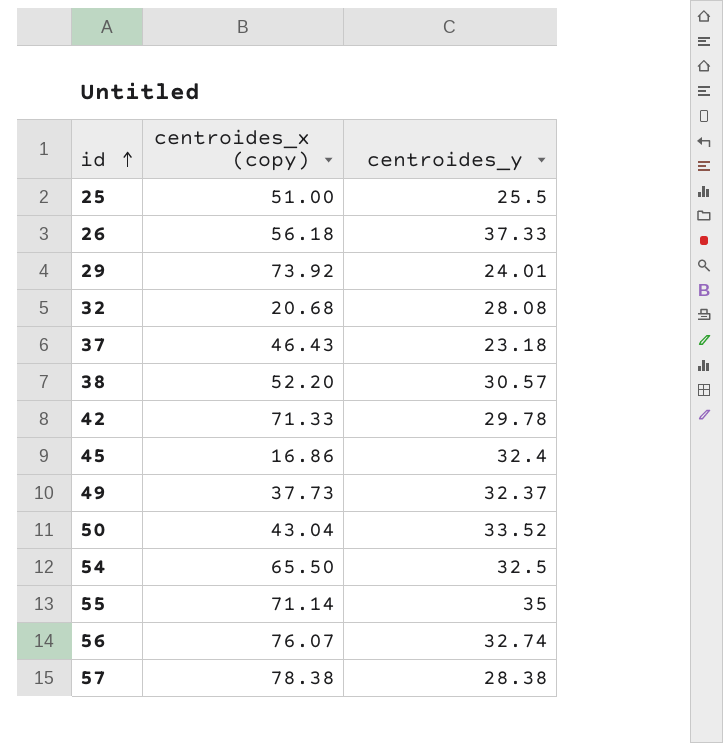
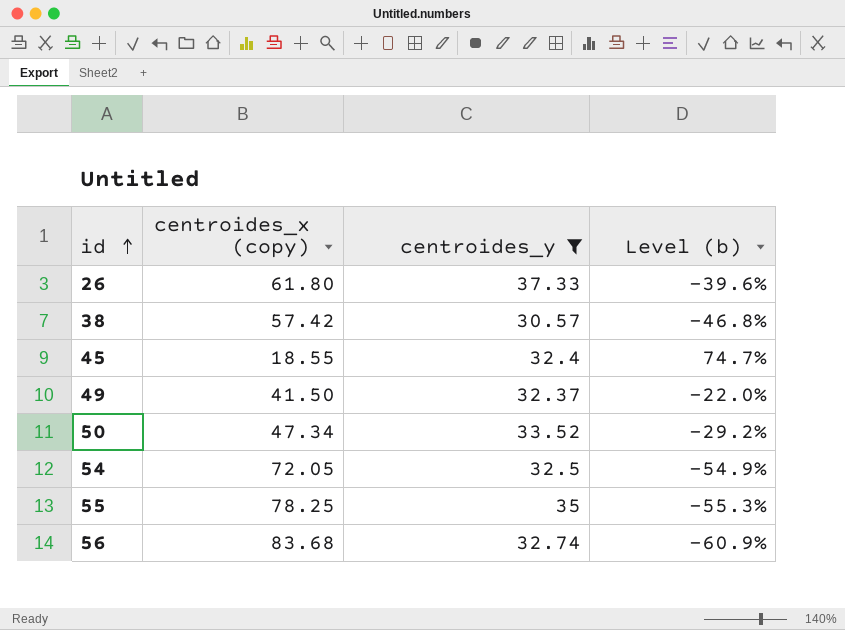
filter: none -> centroides_y >= 30.57
column Level (b) | formula: none -> ([centroides_y] - [centroides_x (copy)]) / [centroides_x (copy)]
26 | centroides_x (copy): 56.18 -> 61.80
38 | centroides_x (copy): 52.20 -> 57.42
45 | centroides_x (copy): 16.86 -> 18.55
49 | centroides_x (copy): 37.73 -> 41.50
50 | centroides_x (copy): 43.04 -> 47.34
54 | centroides_x (copy): 65.50 -> 72.05
55 | centroides_x (copy): 71.14 -> 78.25
56 | centroides_x (copy): 76.07 -> 83.68

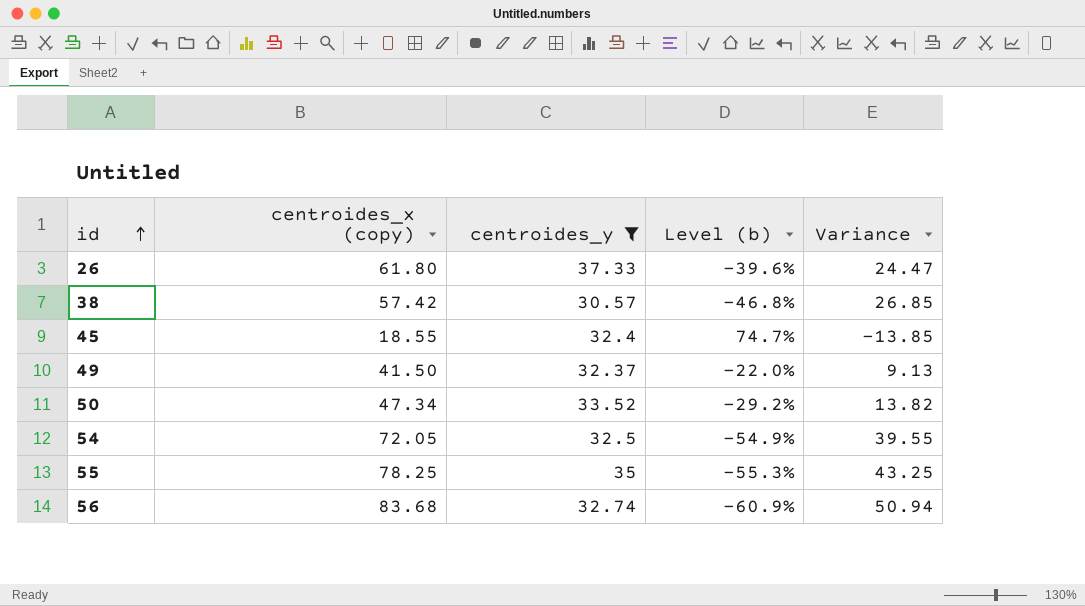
column Variance | formula: none -> [centroides_x (copy)] - [centroides_y]

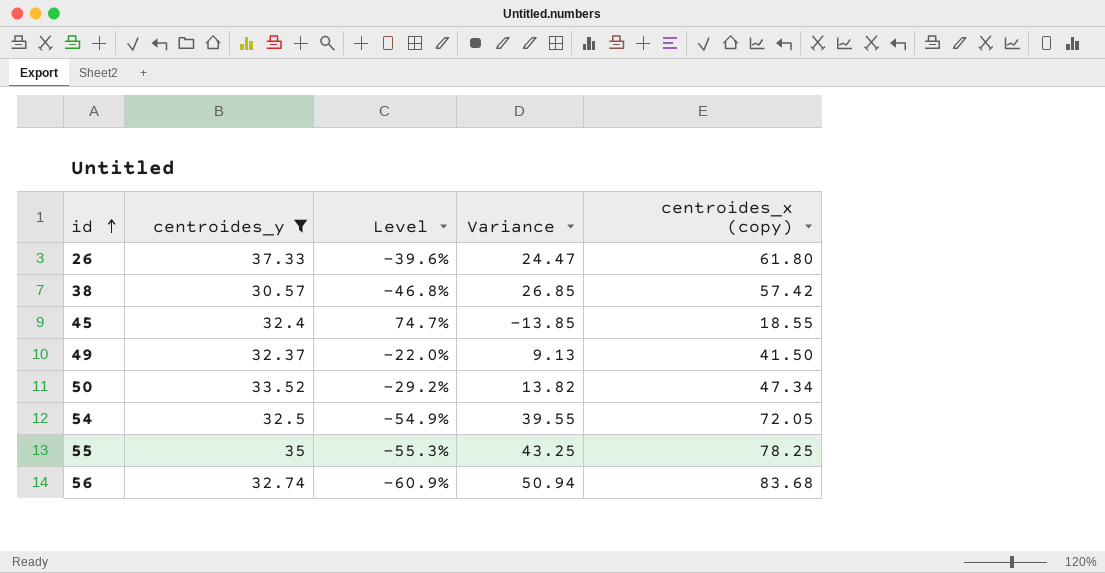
column name: Level (b) -> Level
column centroides_x (copy) | position: 2 -> 5

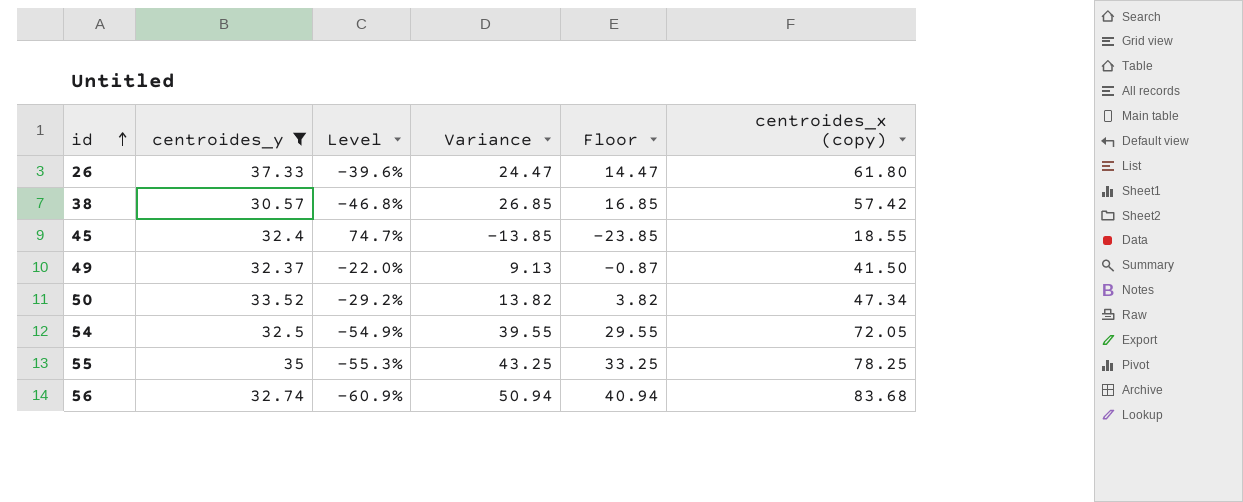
column Floor | formula: none -> [Variance] - 10

